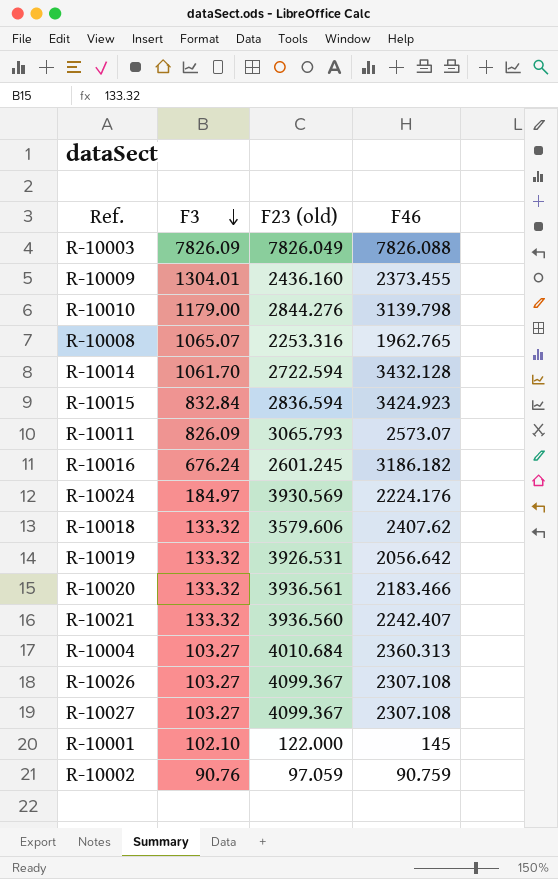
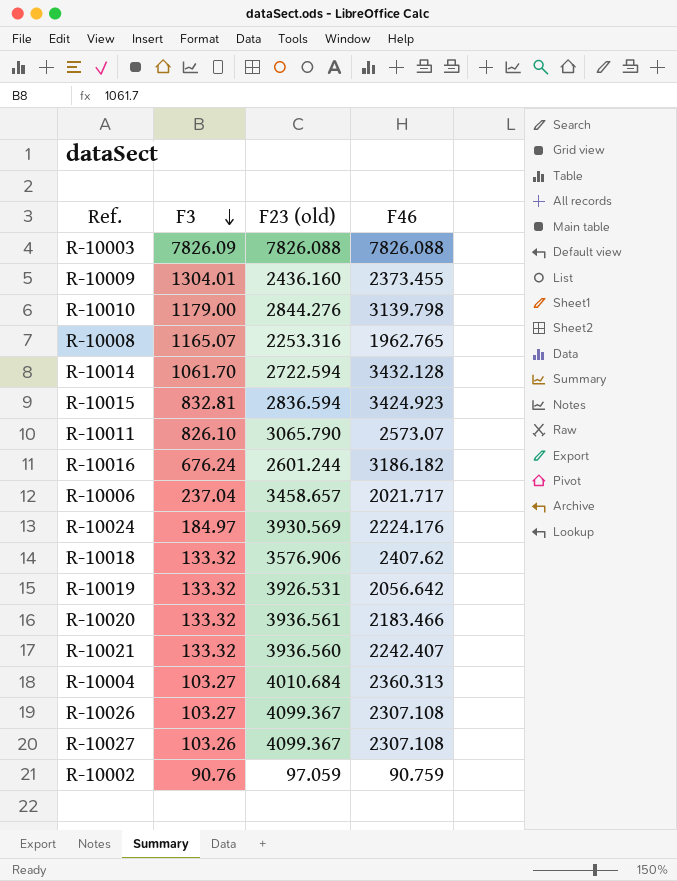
row R-10001: 102.10 | 122.000 | 145 -> none
R-10003 | F23 (old): 7826.049 -> 7826.088
R-10008 | F3: 1065.07 -> 1165.07
R-10015 | F3: 832.84 -> 832.81
R-10011 | F3: 826.09 -> 826.10
R-10011 | F23 (old): 3065.793 -> 3065.790
R-10016 | F23 (old): 2601.245 -> 2601.244
row R-10006: none -> 237.04 | 3458.657 | 2021.717
R-10018 | F23 (old): 3579.606 -> 3576.906
R-10027 | F3: 103.27 -> 103.26

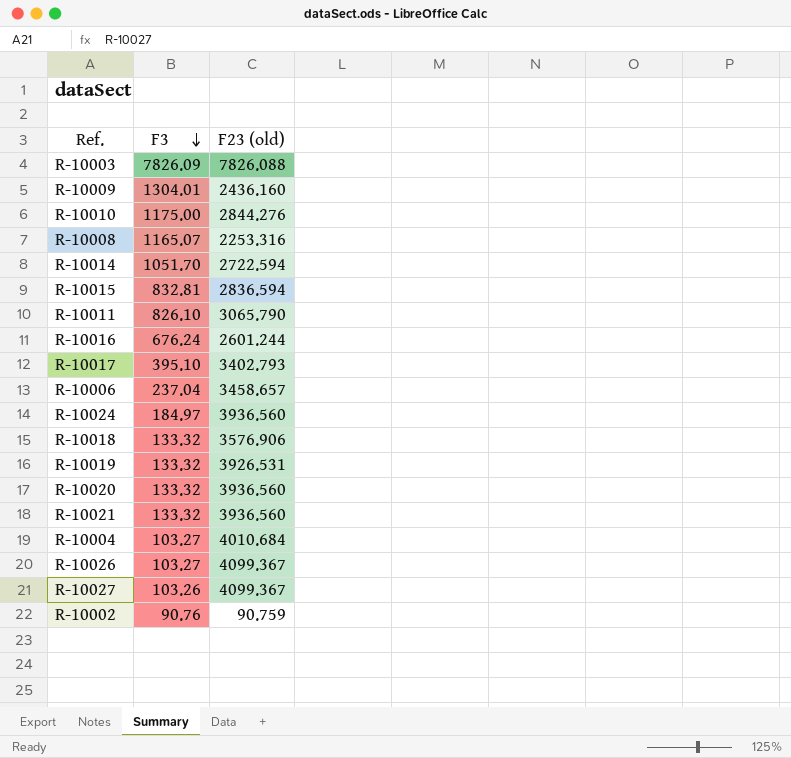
column F46 | position: 4 -> none
R-10010 | F3: 1179.00 -> 1175.00
R-10014 | F3: 1061.70 -> 1051.70
row R-10017: none -> 395.10 | 3402.793
R-10024 | F23 (old): 3930.569 -> 3936.560
R-10020 | F23 (old): 3936.561 -> 3936.560
R-10002 | F23 (old): 97.059 -> 90.759

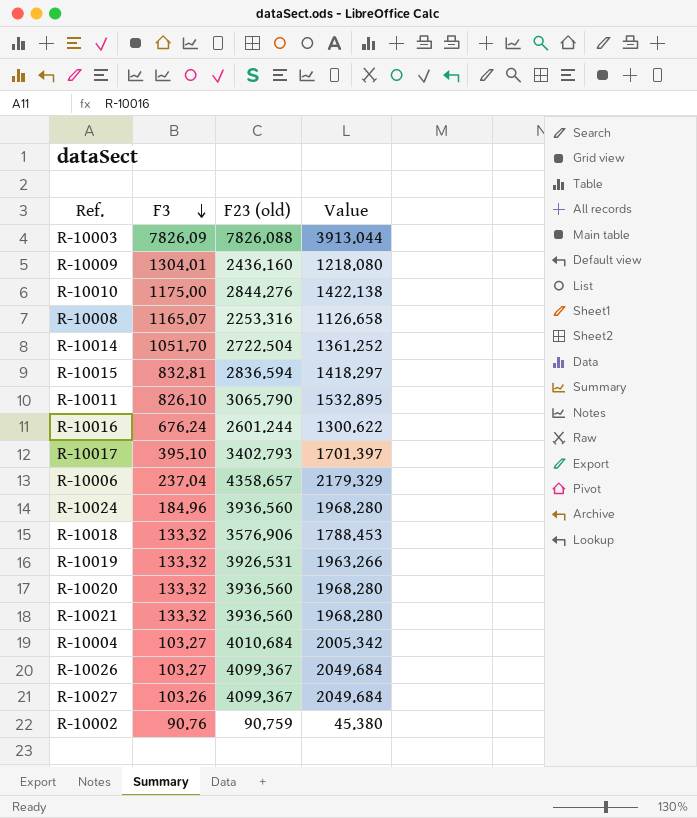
column Value | formula: none -> [F23 (old)] * 0.5
R-10014 | F23 (old): 2722.594 -> 2722.504
R-10006 | F23 (old): 3458.657 -> 4358.657
R-10024 | F3: 184.97 -> 184.96

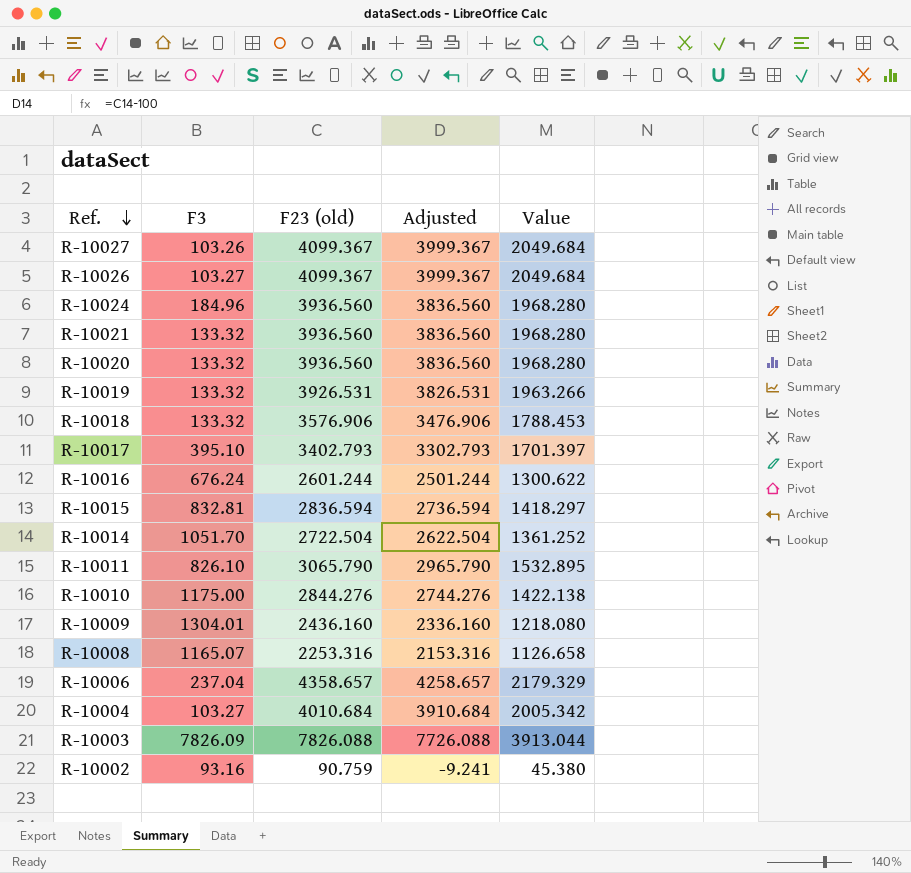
row order: F3 descending -> Ref. descending
column Adjusted | formula: none -> [F23 (old)] - 100
R-10002 | F3: 90.76 -> 93.16

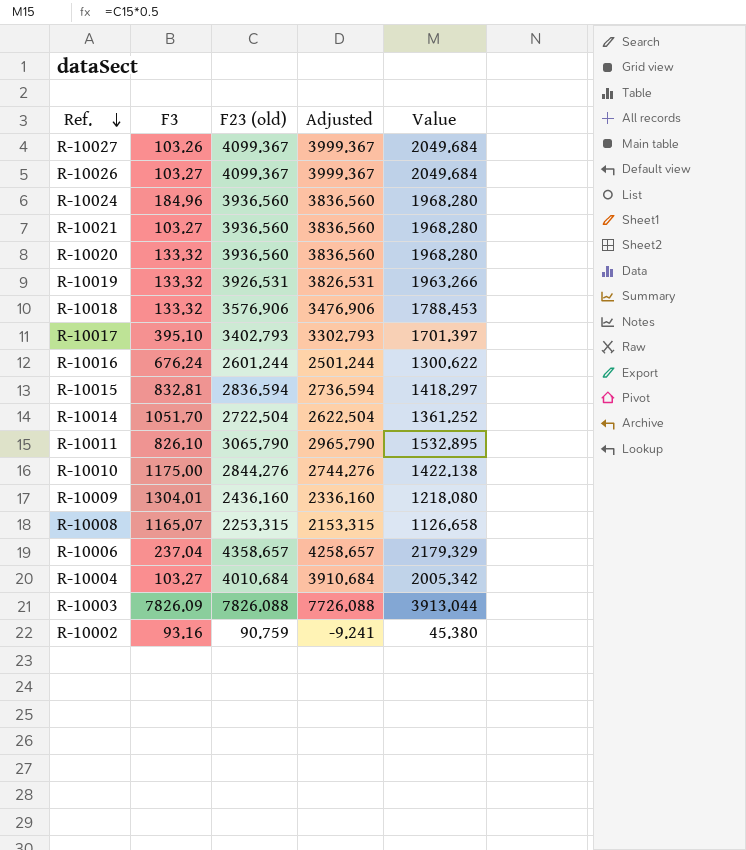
R-10021 | F3: 133.32 -> 103.27
R-10008 | F23 (old): 2253.316 -> 2253.315
R-10008 | Adjusted: 2153.316 -> 2153.315

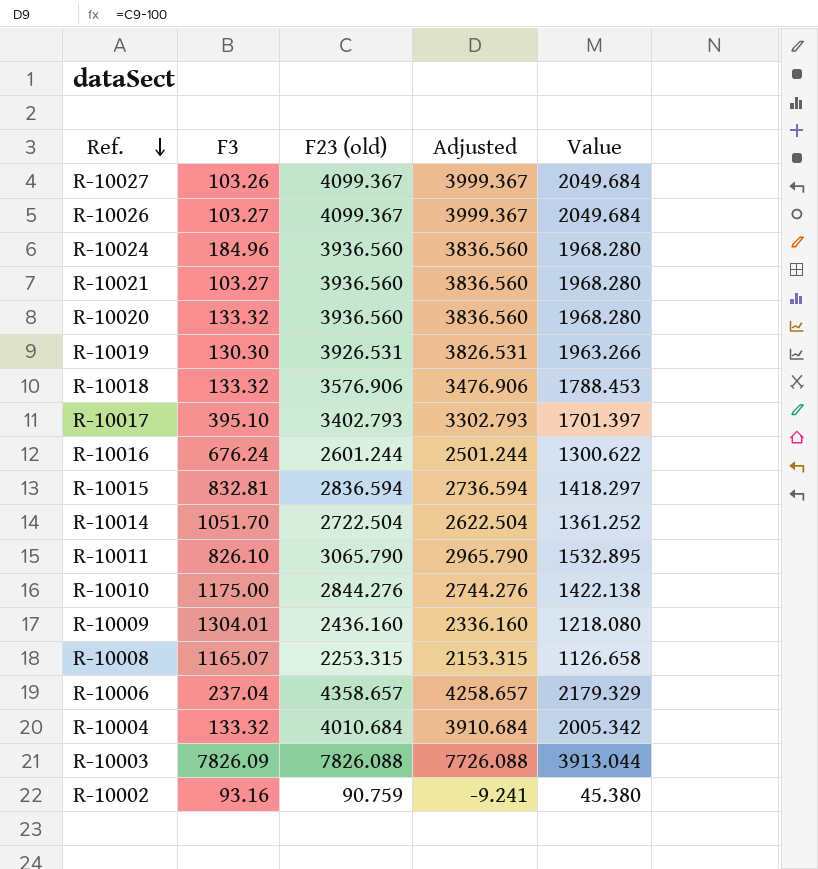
R-10019 | F3: 133.32 -> 130.30
R-10004 | F3: 103.27 -> 133.32

